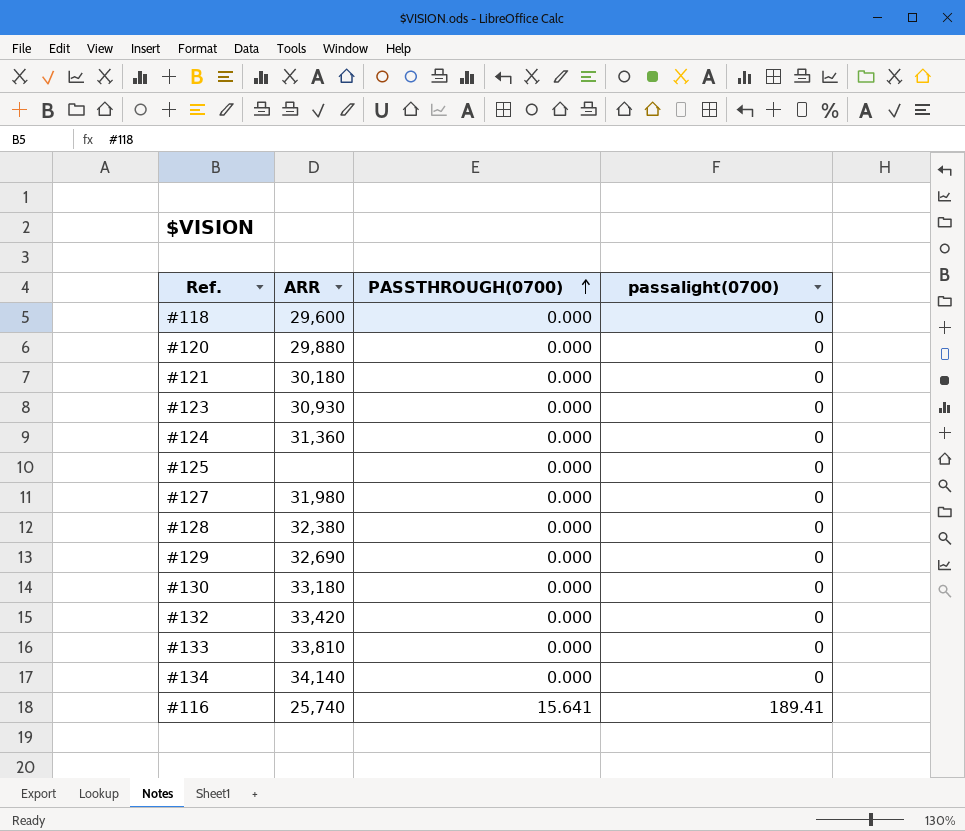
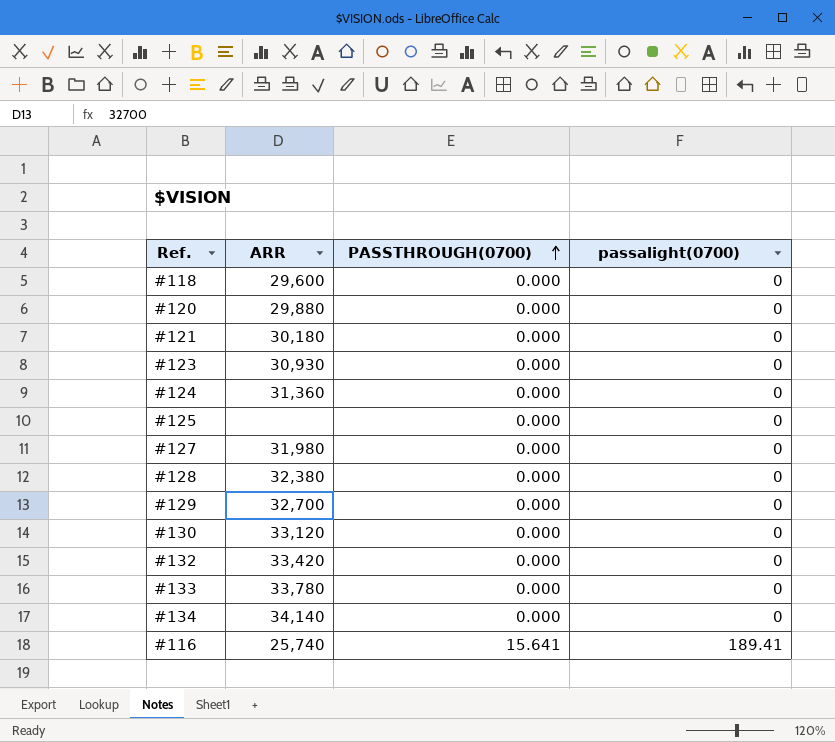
#129 | ARR: 32,690 -> 32,700
#130 | ARR: 33,180 -> 33,120
#133 | ARR: 33,810 -> 33,780

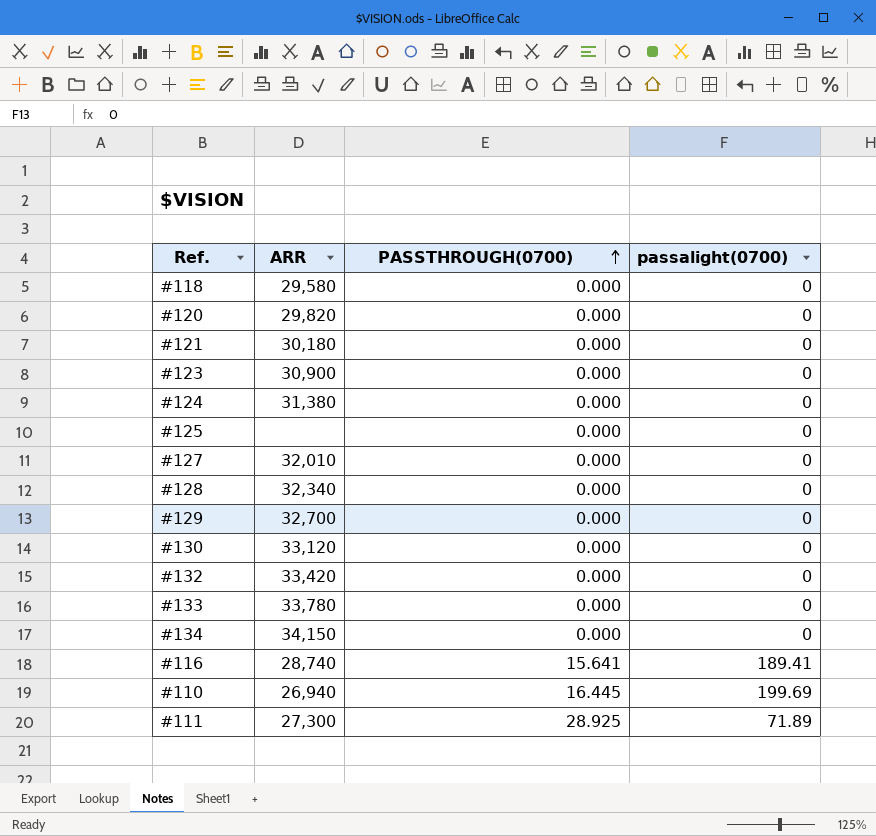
#118 | ARR: 29,600 -> 29,580
#120 | ARR: 29,880 -> 29,820
#123 | ARR: 30,930 -> 30,900
#124 | ARR: 31,360 -> 31,380
#127 | ARR: 31,980 -> 32,010
#128 | ARR: 32,380 -> 32,340
#134 | ARR: 34,140 -> 34,150
#116 | ARR: 25,740 -> 28,740
row #110: none -> 26,940 | 16.445 | 199.69
row #111: none -> 27,300 | 28.925 | 71.89

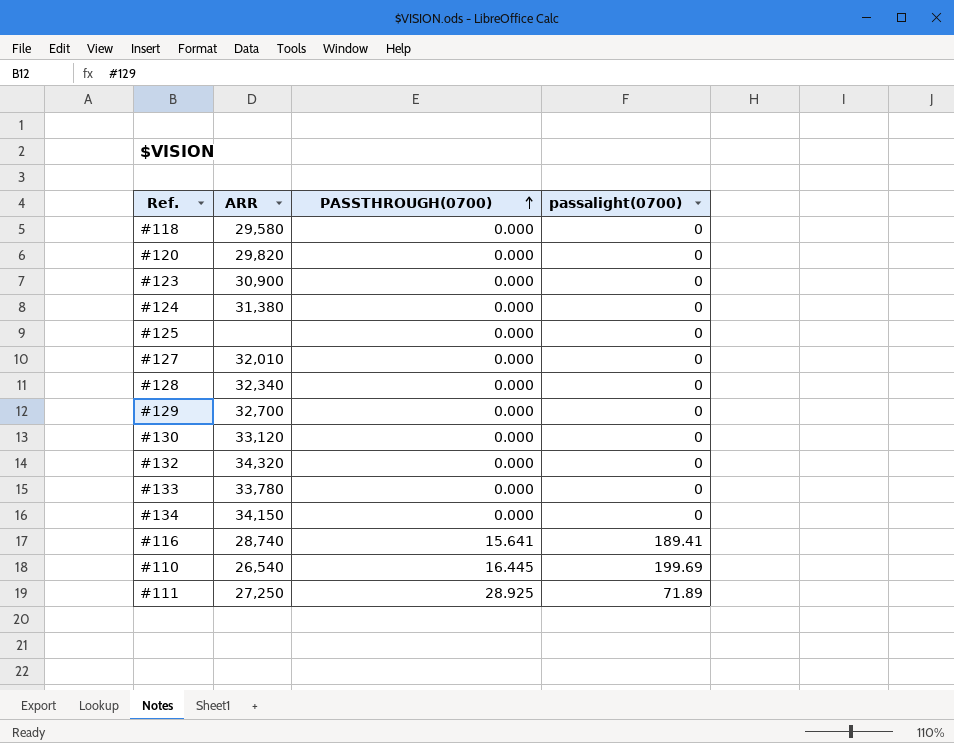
row #121: 30,180 | 0.000 | 0 -> none
#132 | ARR: 33,420 -> 34,320
#110 | ARR: 26,940 -> 26,540
#111 | ARR: 27,300 -> 27,250

